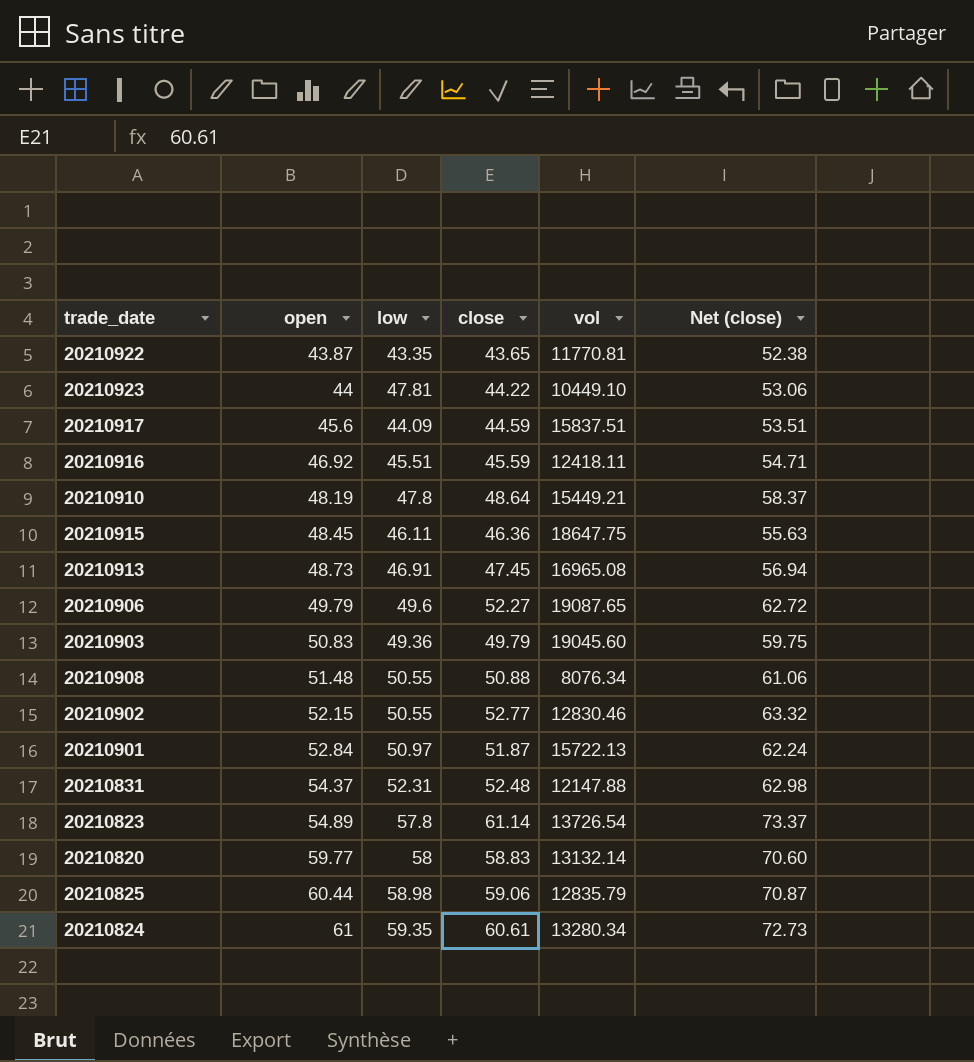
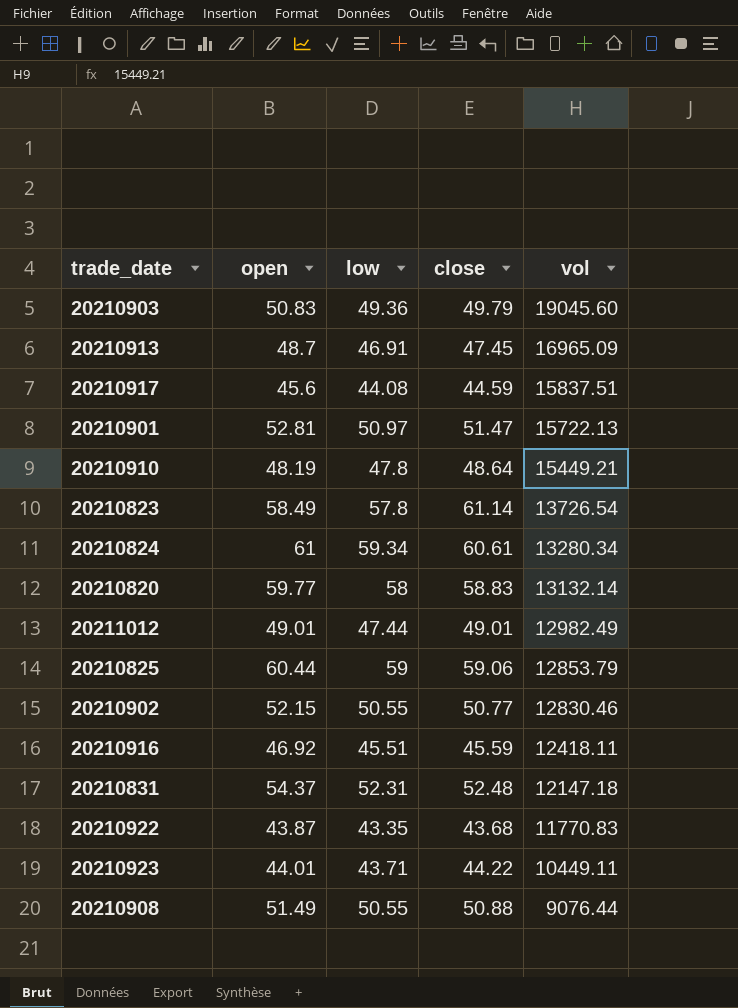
row order: open ascending -> vol descending
column Net (close) | formula: [close] * 1.2 -> none
row 20210915: 48.45 | 46.11 | 46.36 | 18647.75 | 55.63 -> none
row 20210906: 49.79 | 49.6 | 52.27 | 19087.65 | 62.72 -> none
20210913 | open: 48.73 -> 48.7
20210913 | vol: 16965.08 -> 16965.09
20210917 | low: 44.09 -> 44.08
20210901 | open: 52.84 -> 52.81
20210901 | close: 51.87 -> 51.47
20210823 | open: 54.89 -> 58.49
20210824 | low: 59.35 -> 59.34
row 20211012: none -> 49.01 | 47.44 | 49.01 | 12982.49
20210825 | low: 58.98 -> 59
20210825 | vol: 12835.79 -> 12853.79
20210902 | close: 52.77 -> 50.77
20210831 | vol: 12147.88 -> 12147.18
20210922 | close: 43.65 -> 43.68
20210922 | vol: 11770.81 -> 11770.83
20210923 | open: 44 -> 44.01
20210923 | low: 47.81 -> 43.71
20210923 | vol: 10449.10 -> 10449.11
20210908 | open: 51.48 -> 51.49
20210908 | vol: 8076.34 -> 9076.44

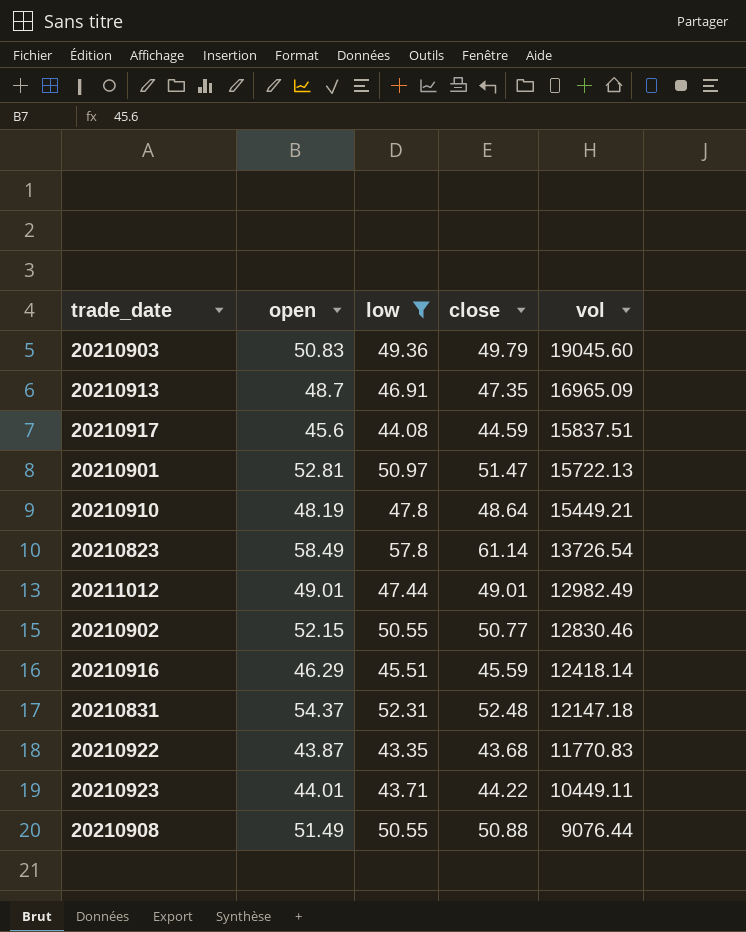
filter: none -> low <= 57.8
20210913 | close: 47.45 -> 47.35
20210916 | open: 46.92 -> 46.29
20210916 | vol: 12418.11 -> 12418.14

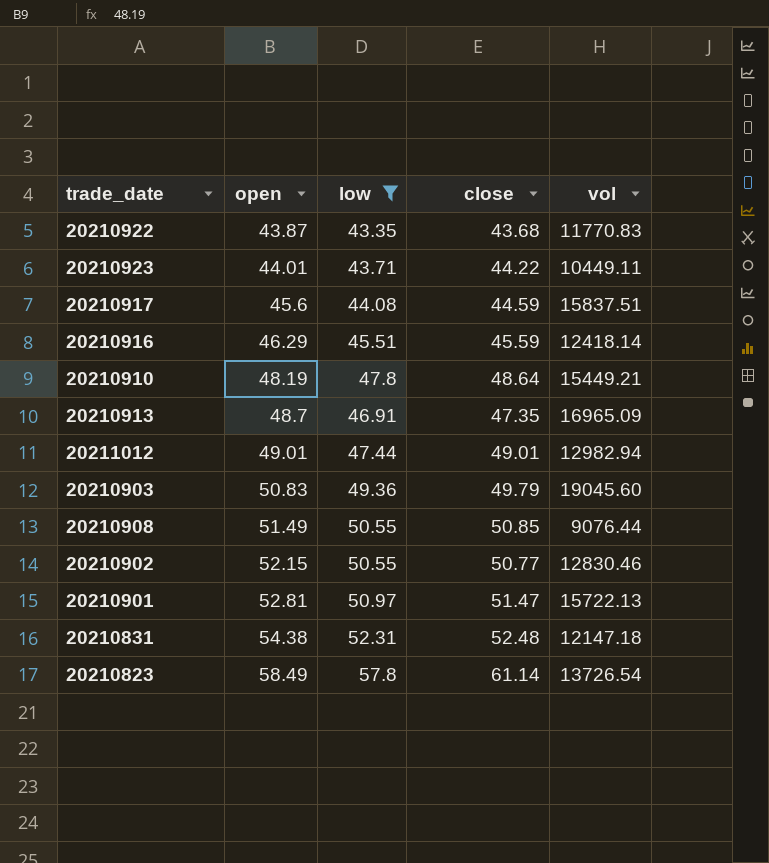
row order: vol descending -> open ascending
20211012 | vol: 12982.49 -> 12982.94
20210908 | close: 50.88 -> 50.85
20210831 | open: 54.37 -> 54.38

